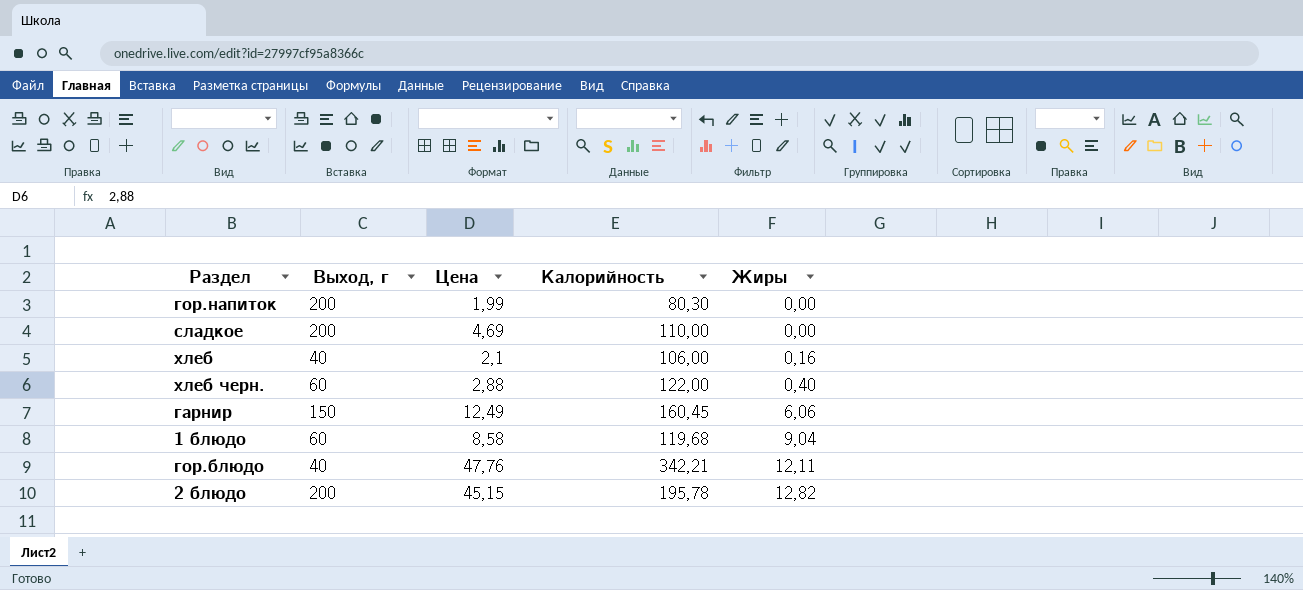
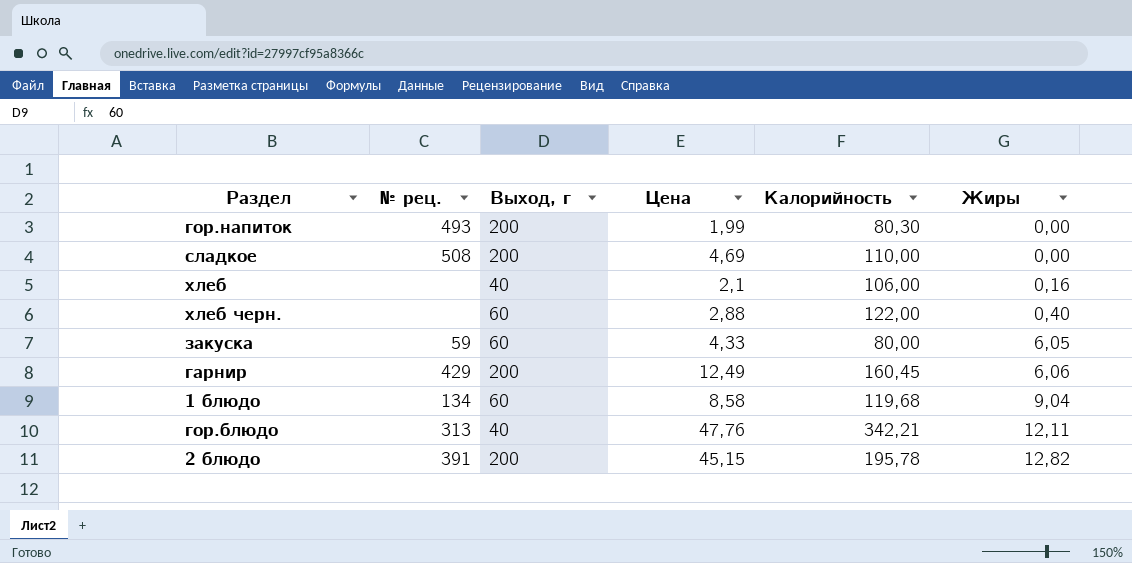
column № рец. | position: none -> 2
row закуска: none -> 59 | 60 | 4,33 | 80,00 | 6,05
гарнир | Выход, г: 150 -> 200

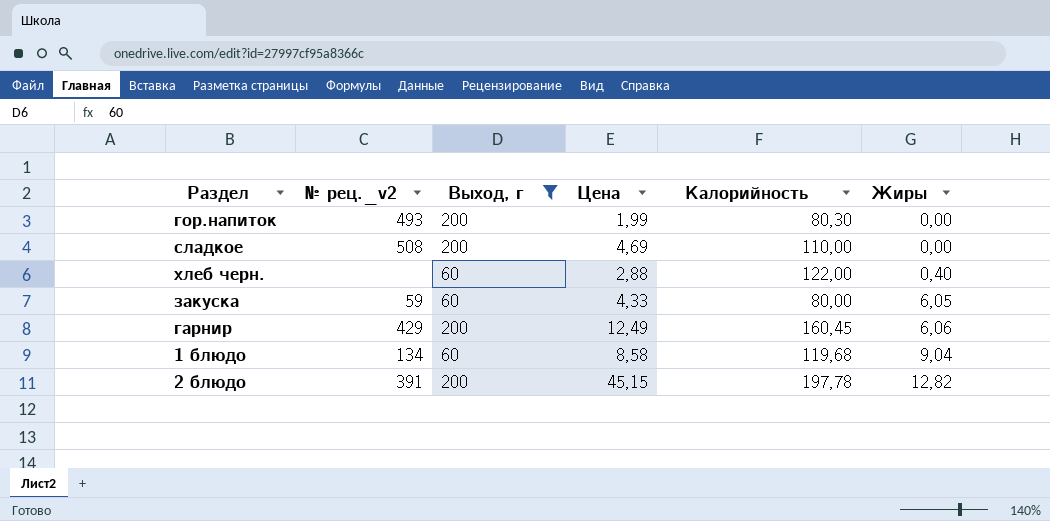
filter: none -> Выход, г != 40
column name: № рец. -> № рец._v2
2 блюдо | Калорийность: 195,78 -> 197,78

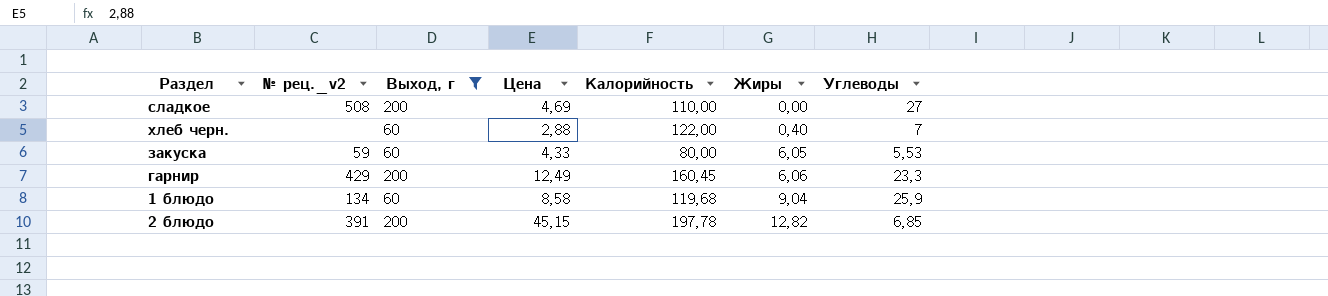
column Углеводы | position: none -> 7
row гор.напиток: 493 | 200 | 1,99 | 80,30 | 0,00 -> none

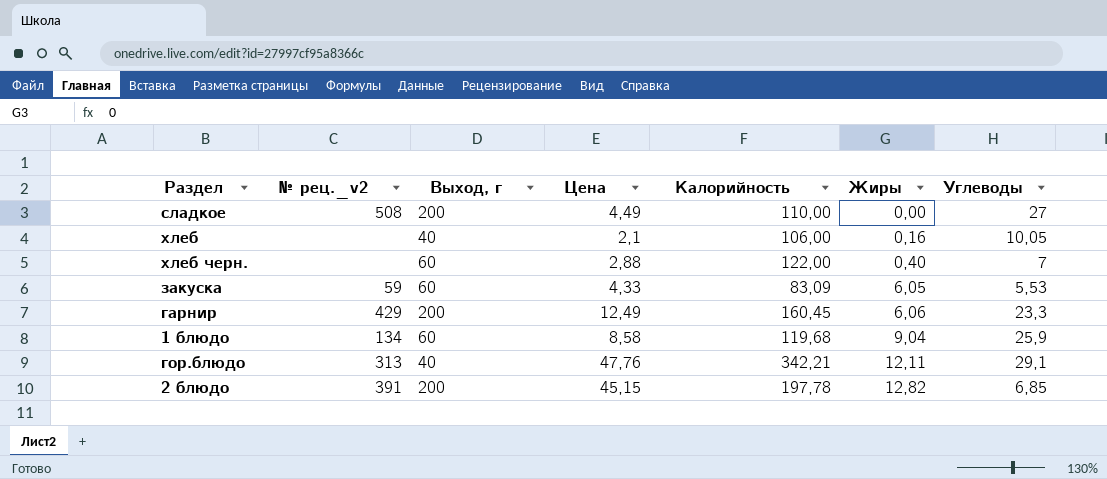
filter: Выход, г != 40 -> none
сладкое | Цена: 4,69 -> 4,49
закуска | Калорийность: 80,00 -> 83,09

